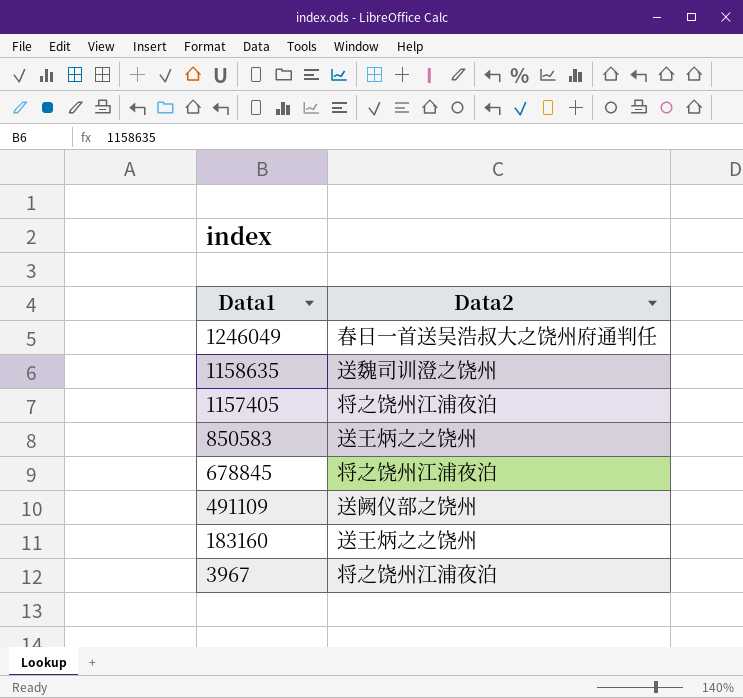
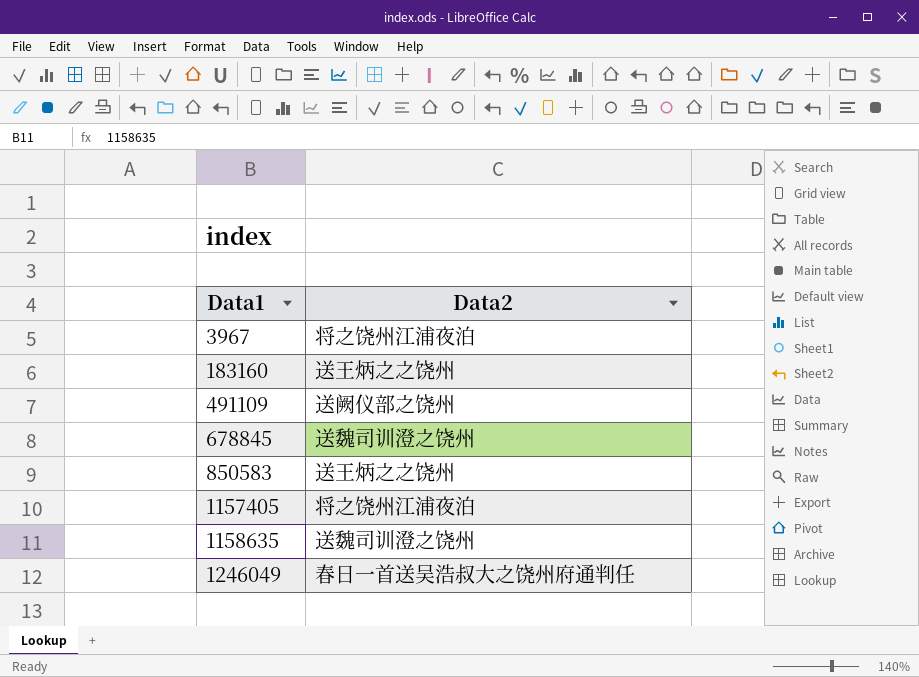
row order: Data1 descending -> Data1 ascending
678845 | Data2: 将之饶州江浦夜泊 -> 送魏司训澄之饶州

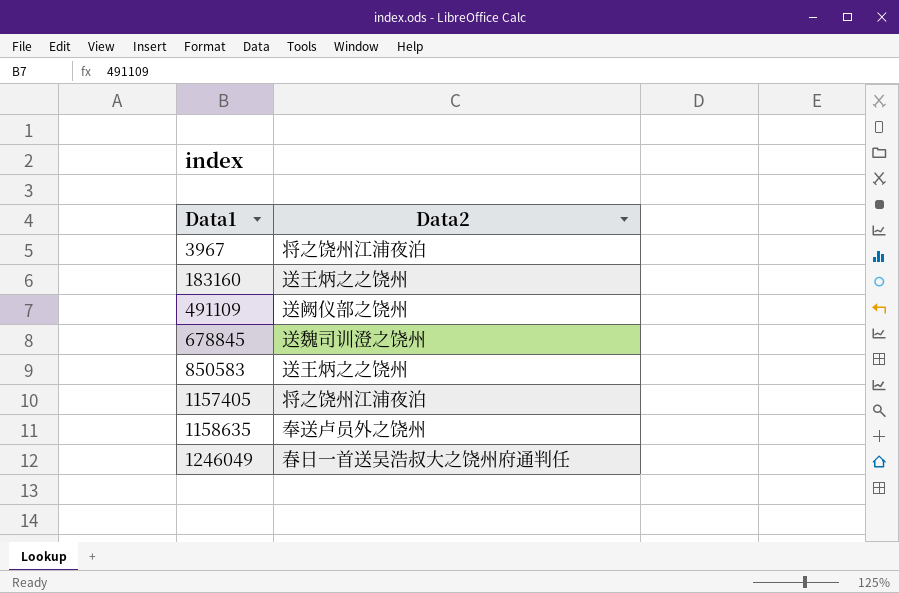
1158635 | Data2: 送魏司训澄之饶州 -> 奉送卢员外之饶州

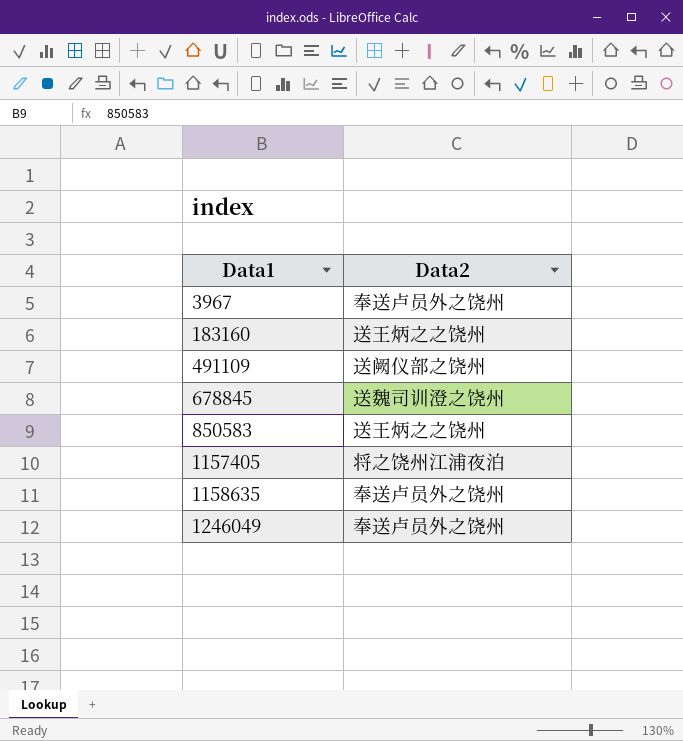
3967 | Data2: 将之饶州江浦夜泊 -> 奉送卢员外之饶州
1246049 | Data2: 春日一首送吴浩叔大之饶州府通判任 -> 奉送卢员外之饶州

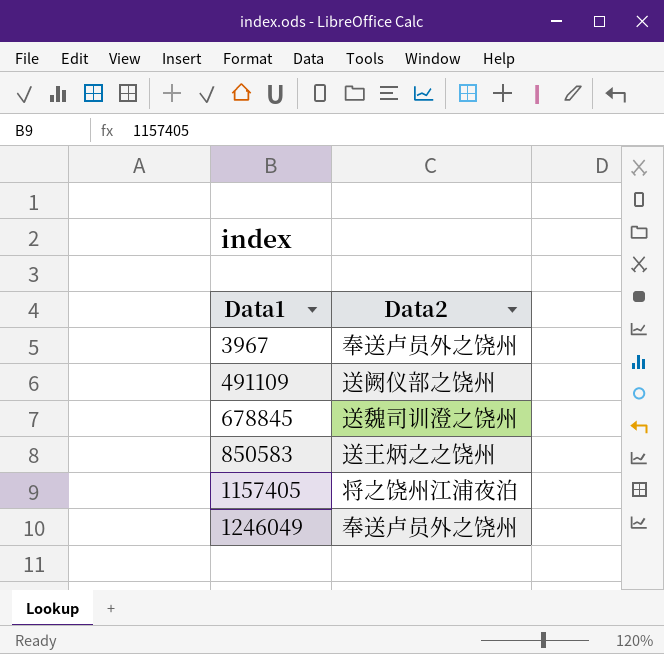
row 183160: 送王炳之之饶州 -> none
row 1158635: 奉送卢员外之饶州 -> none

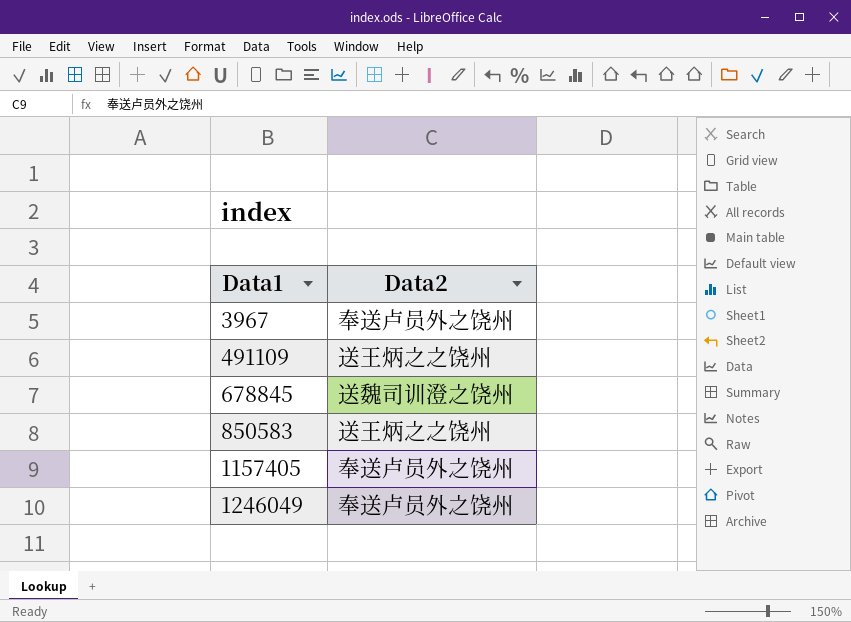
491109 | Data2: 送阙仪部之饶州 -> 送王炳之之饶州
1157405 | Data2: 将之饶州江浦夜泊 -> 奉送卢员外之饶州

